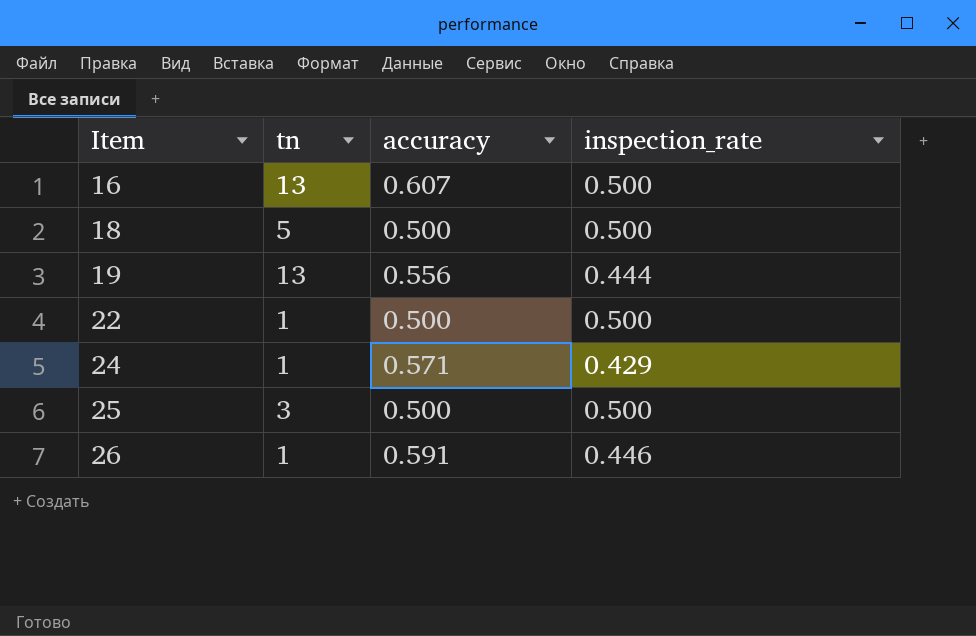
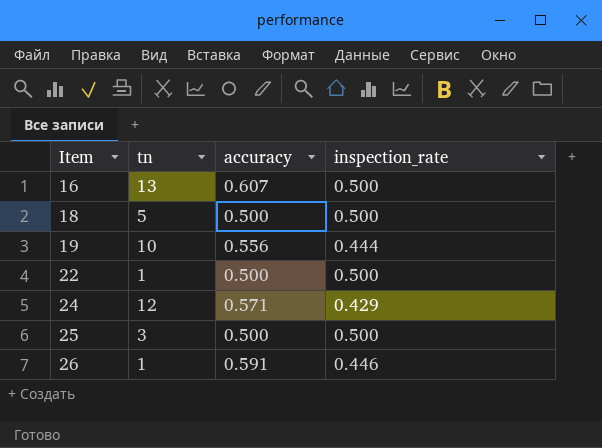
19 | tn: 13 -> 10
24 | tn: 1 -> 12

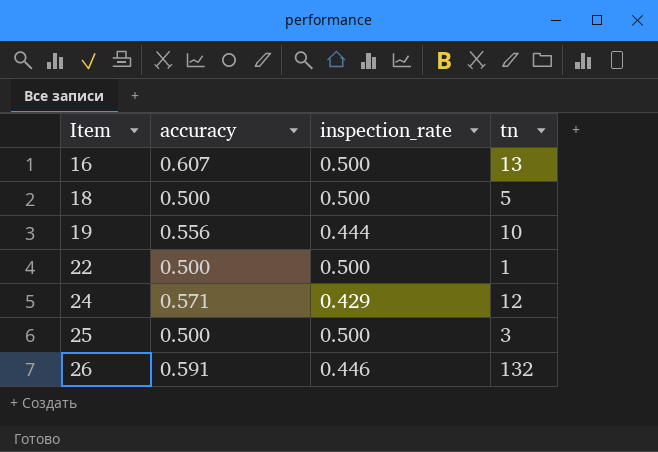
column tn | position: 2 -> 4
26 | tn: 1 -> 132

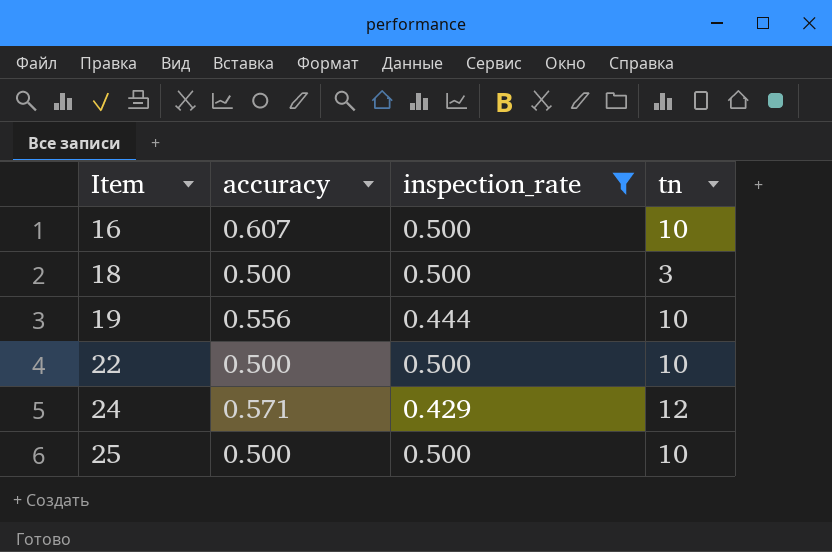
filter: none -> inspection_rate != 0.446
16 | tn: 13 -> 10
18 | tn: 5 -> 3
22 | tn: 1 -> 10
25 | tn: 3 -> 10

